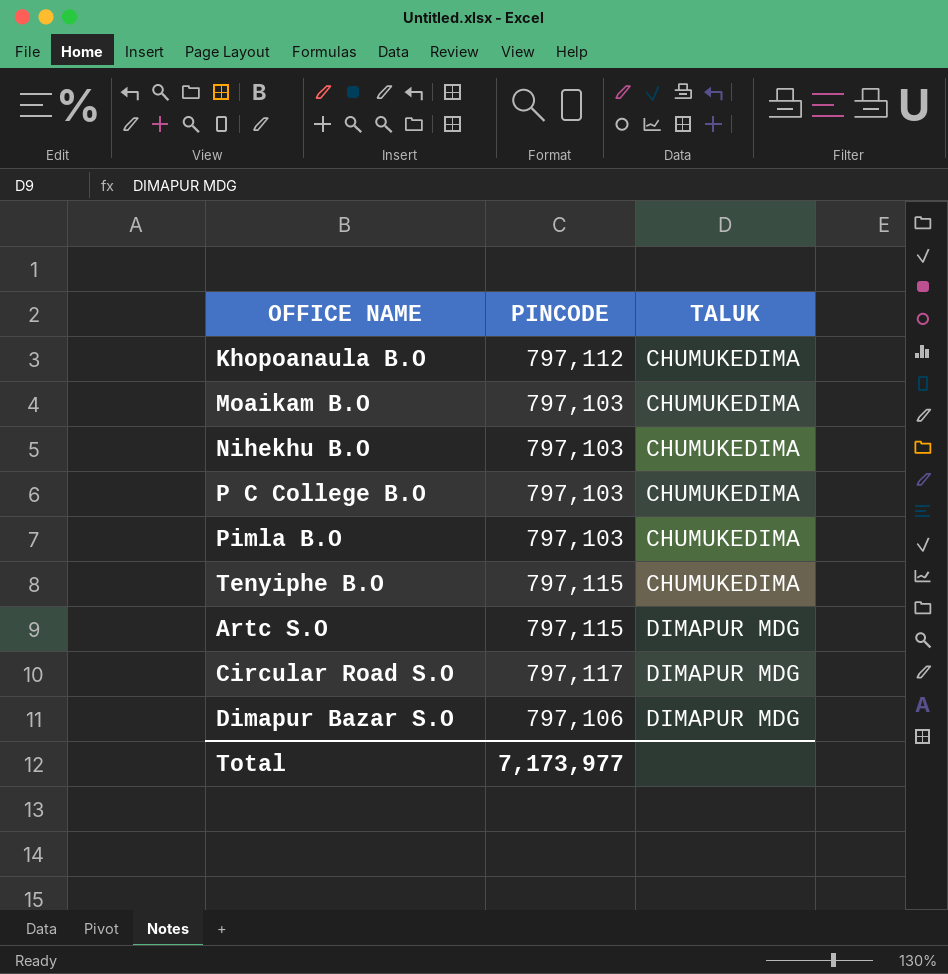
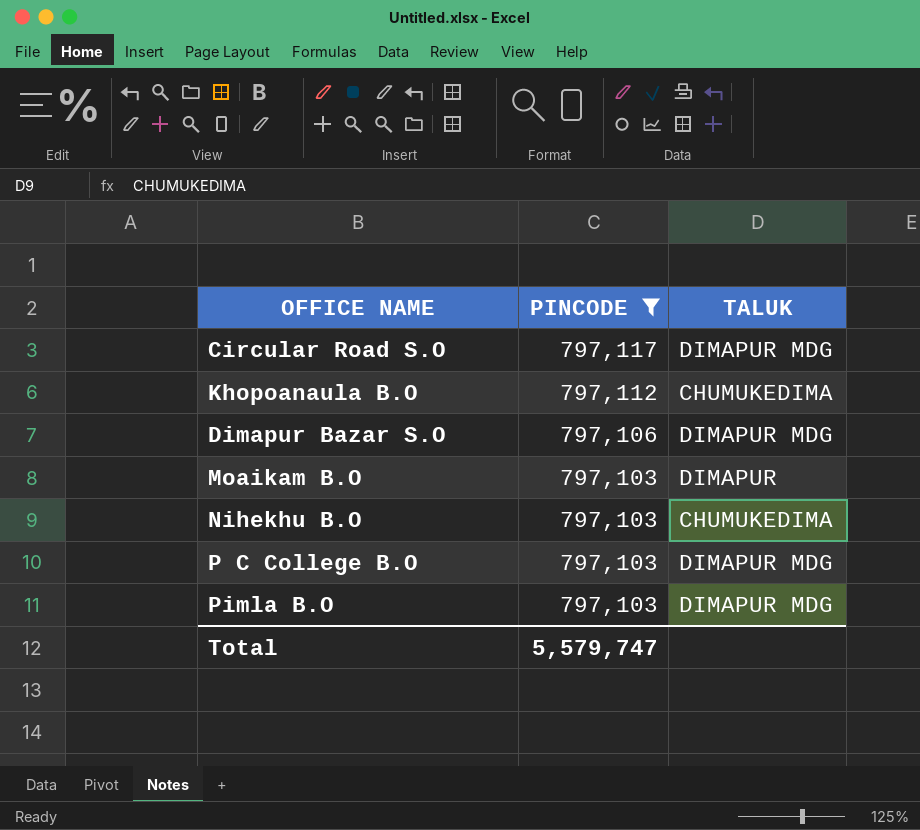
filter: none -> PINCODE != 797,115
row order: TALUK ascending -> PINCODE descending
Moaikam B.O | TALUK: CHUMUKEDIMA -> DIMAPUR
P C College B.O | TALUK: CHUMUKEDIMA -> DIMAPUR MDG
Pimla B.O | TALUK: CHUMUKEDIMA -> DIMAPUR MDG
Total | PINCODE: 7,173,977 -> 5,579,747

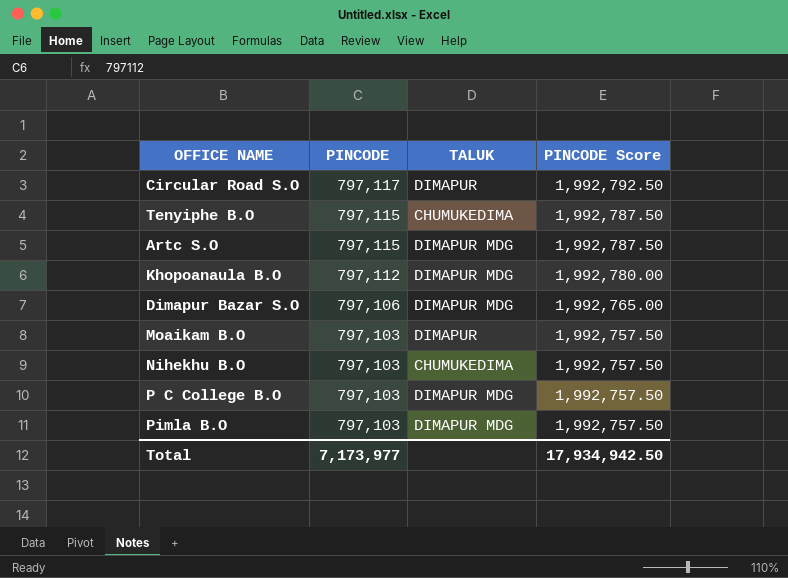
filter: PINCODE != 797,115 -> none
column PINCODE Score | formula: none -> [PINCODE] * 2.5
Circular Road S.O | TALUK: DIMAPUR MDG -> DIMAPUR
Khopoanaula B.O | TALUK: CHUMUKEDIMA -> DIMAPUR MDG
Total | PINCODE: 5,579,747 -> 7,173,977

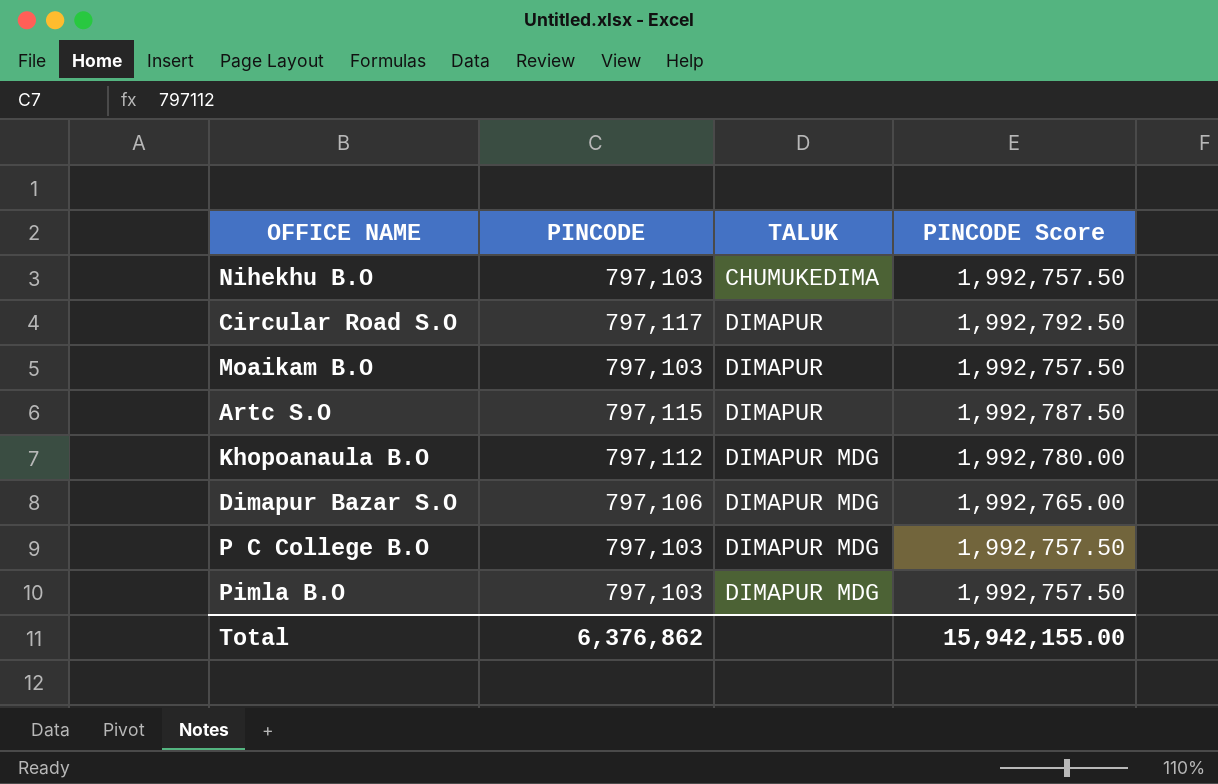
row order: PINCODE descending -> TALUK ascending
row Tenyiphe B.O: 797,115 | CHUMUKEDIMA | 1,992,787.50 -> none
Artc S.O | TALUK: DIMAPUR MDG -> DIMAPUR
Total | PINCODE: 7,173,977 -> 6,376,862
Total | PINCODE Score: 17,934,942.50 -> 15,942,155.00

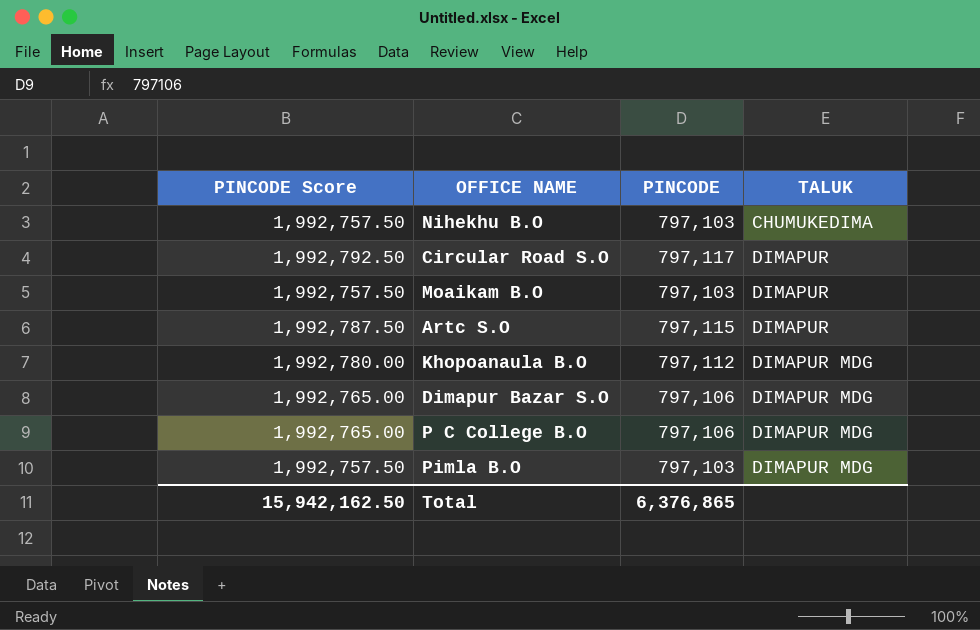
column PINCODE Score | position: 4 -> 1
P C College B.O | PINCODE Score: 1,992,757.50 -> 1,992,765.00
P C College B.O | PINCODE: 797,103 -> 797,106
Total | PINCODE Score: 15,942,155.00 -> 15,942,162.50
Total | PINCODE: 6,376,862 -> 6,376,865

